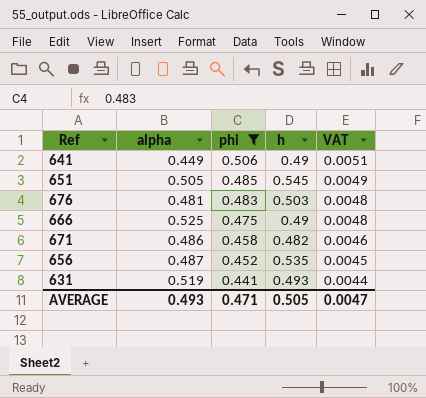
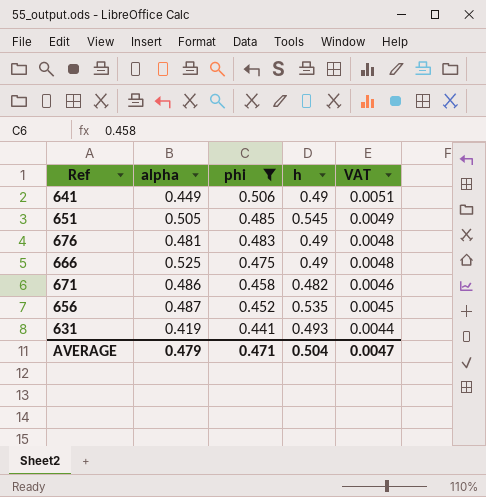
676 | h: 0.503 -> 0.49
631 | alpha: 0.519 -> 0.419
AVERAGE | alpha: 0.493 -> 0.479
AVERAGE | h: 0.505 -> 0.504

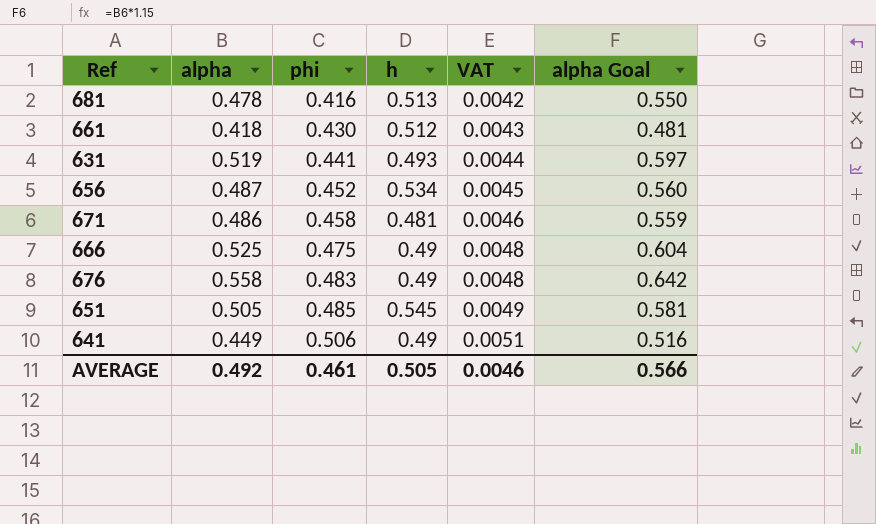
filter: phi >= 0.441 -> none
row order: phi descending -> phi ascending
column alpha Goal | formula: none -> [alpha] * 1.15
631 | alpha: 0.419 -> 0.519
656 | h: 0.535 -> 0.534
671 | h: 0.482 -> 0.481
676 | alpha: 0.481 -> 0.558
AVERAGE | alpha: 0.479 -> 0.492
AVERAGE | phi: 0.471 -> 0.461
AVERAGE | h: 0.504 -> 0.505
AVERAGE | VAT: 0.0047 -> 0.0046

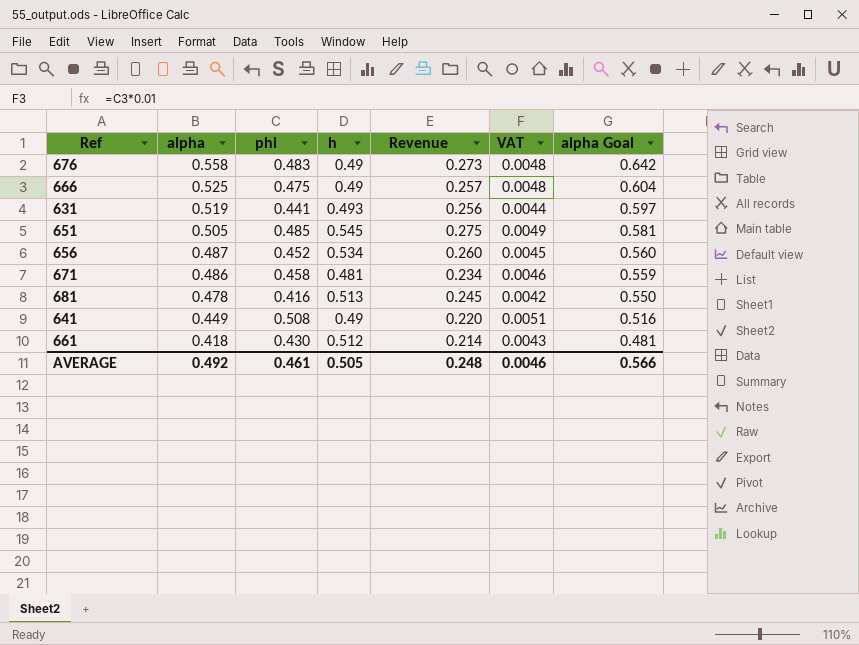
row order: phi ascending -> alpha descending
column Revenue | formula: none -> [alpha] * [h]
641 | phi: 0.506 -> 0.508

